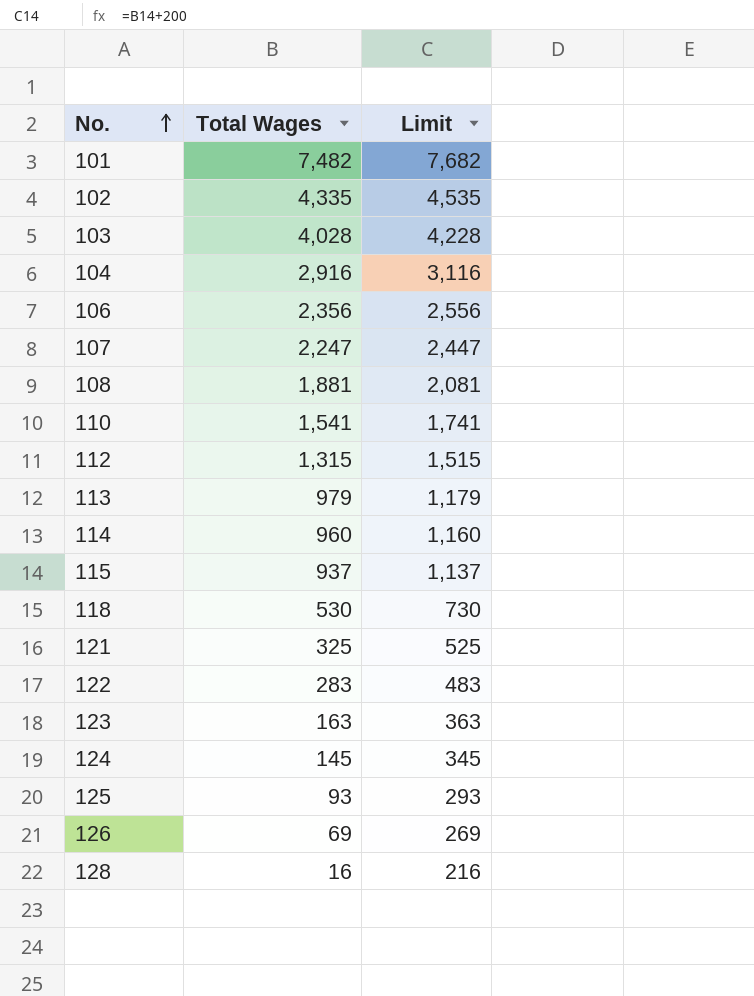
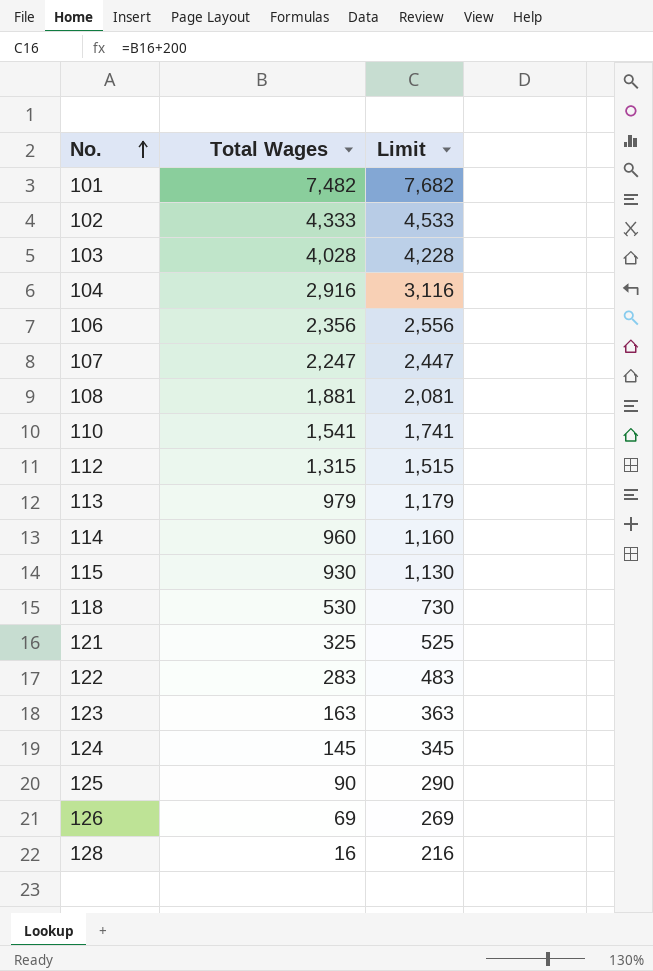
102 | Total Wages: 4,335 -> 4,333
102 | Limit: 4,535 -> 4,533
115 | Total Wages: 937 -> 930
115 | Limit: 1,137 -> 1,130
125 | Total Wages: 93 -> 90
125 | Limit: 293 -> 290

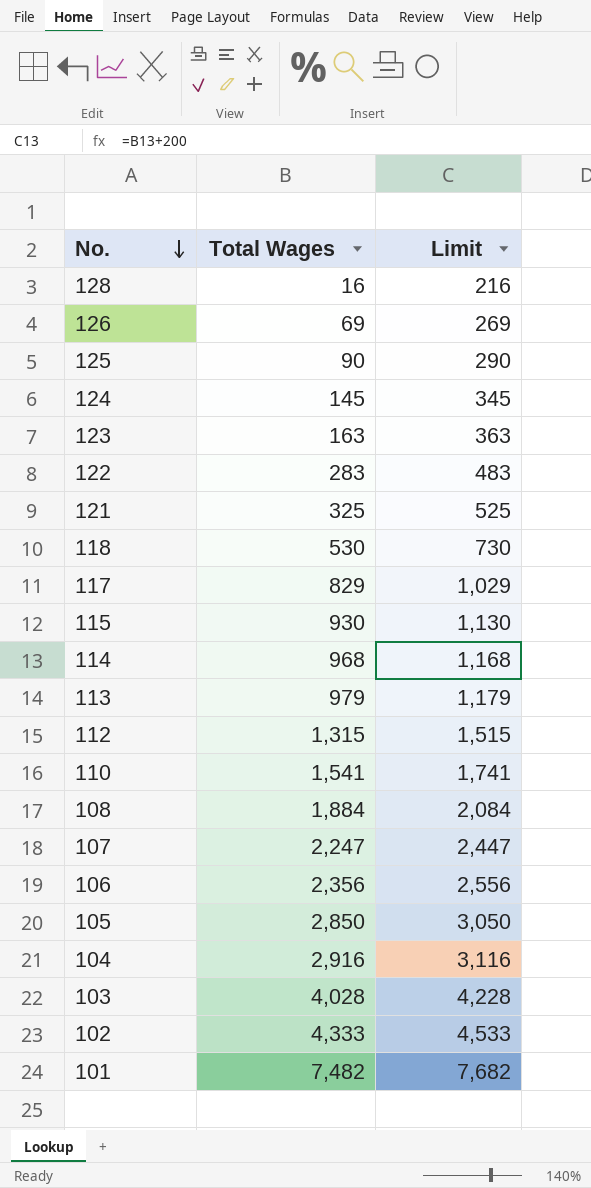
row order: No. ascending -> No. descending
row 117: none -> 829 | 1,029
114 | Total Wages: 960 -> 968
114 | Limit: 1,160 -> 1,168
108 | Total Wages: 1,881 -> 1,884
108 | Limit: 2,081 -> 2,084
row 105: none -> 2,850 | 3,050

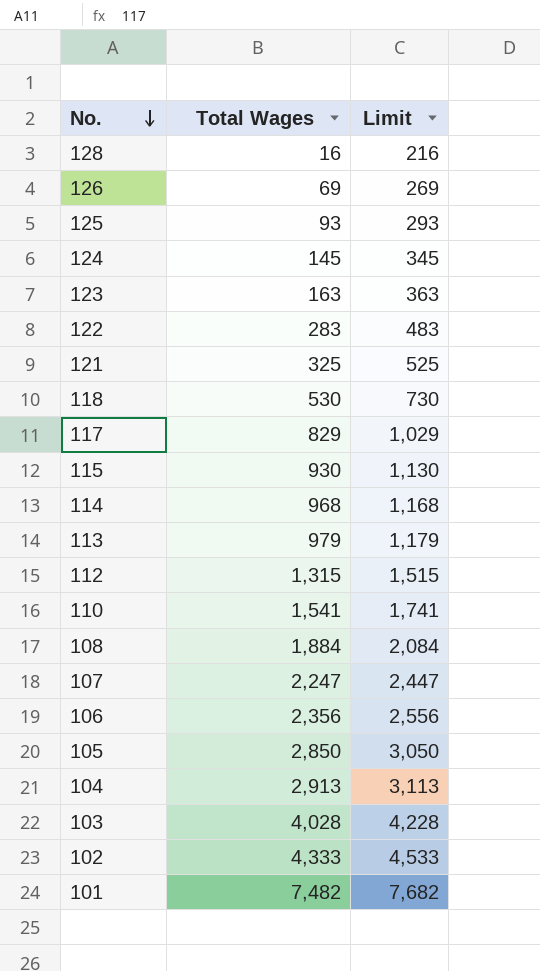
125 | Total Wages: 90 -> 93
125 | Limit: 290 -> 293
104 | Total Wages: 2,916 -> 2,913
104 | Limit: 3,116 -> 3,113

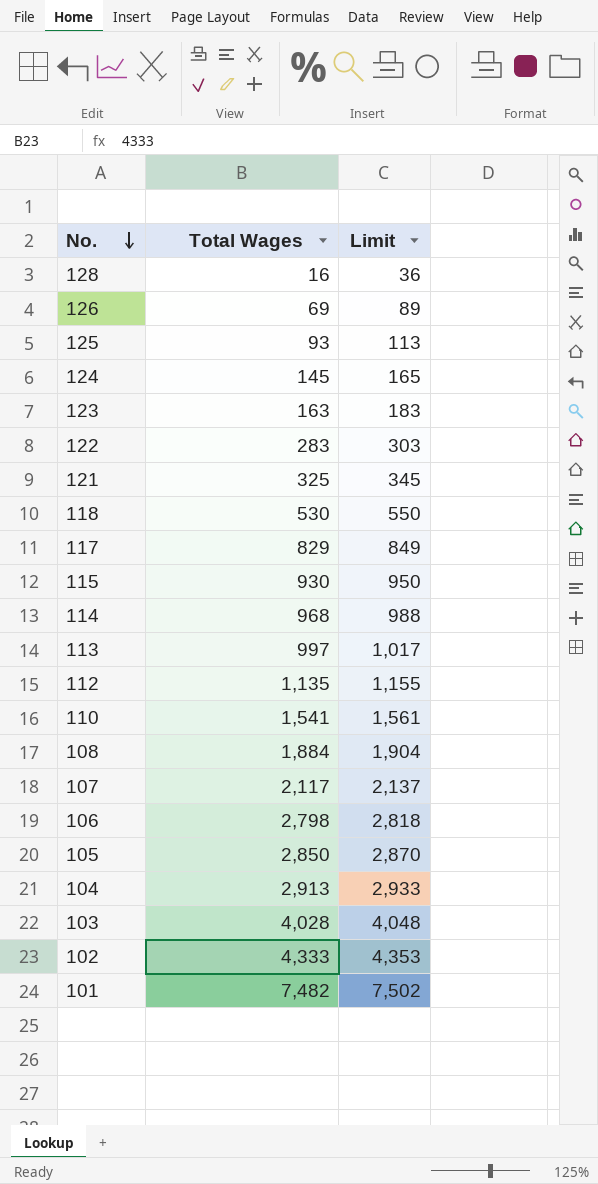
column Limit | formula: [Total Wages] + 200 -> [Total Wages] + 20
113 | Total Wages: 979 -> 997
112 | Total Wages: 1,315 -> 1,135
107 | Total Wages: 2,247 -> 2,117
106 | Total Wages: 2,356 -> 2,798

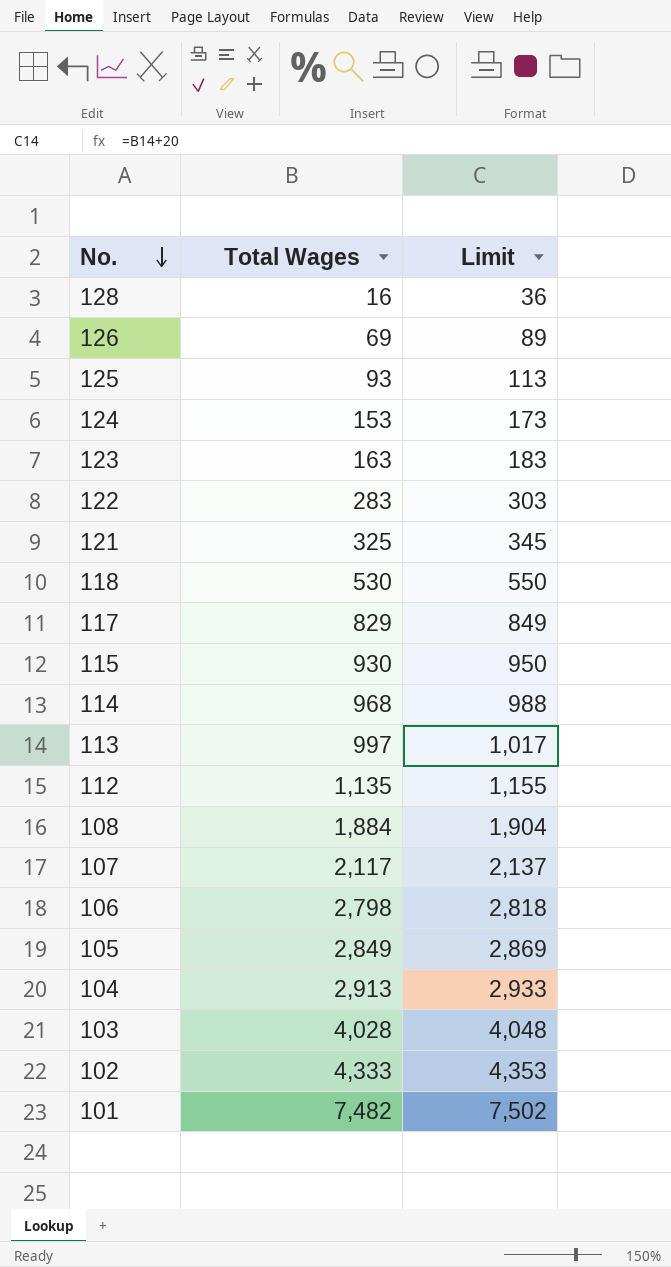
row 110: 1,541 | 1,561 -> none
124 | Total Wages: 145 -> 153
124 | Limit: 165 -> 173
105 | Total Wages: 2,850 -> 2,849
105 | Limit: 2,870 -> 2,869

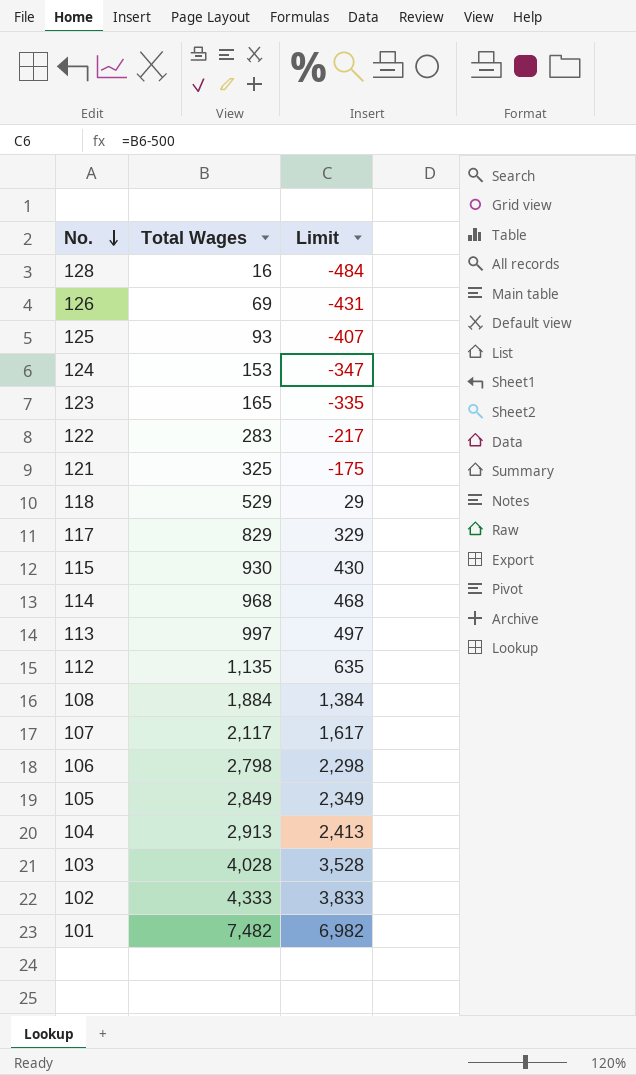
column Limit | formula: [Total Wages] + 20 -> [Total Wages] - 500
123 | Total Wages: 163 -> 165
118 | Total Wages: 530 -> 529

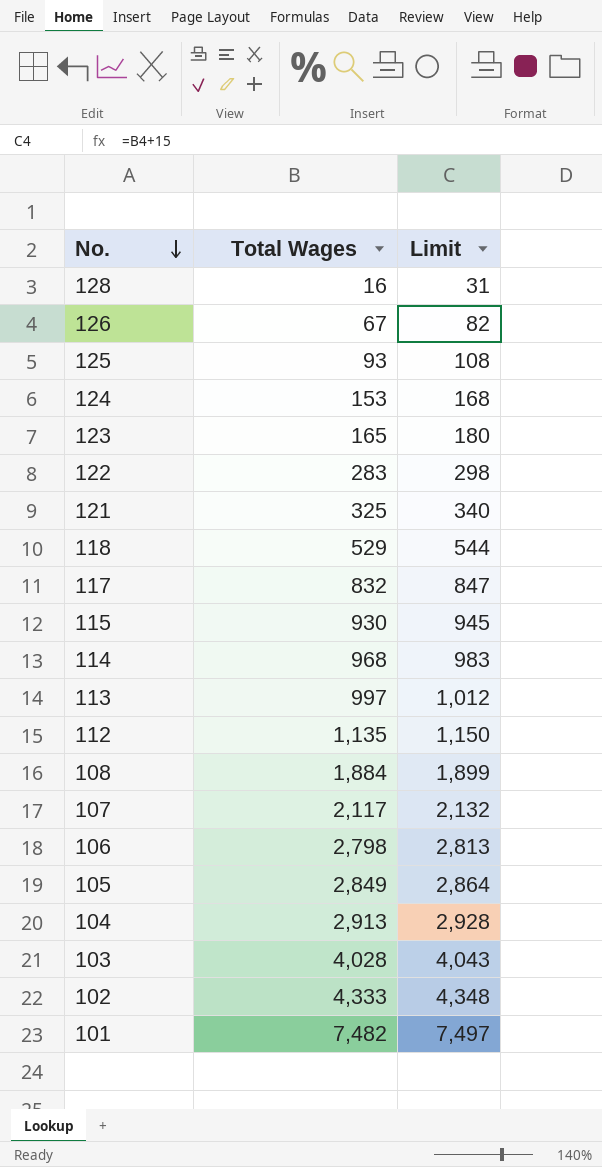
column Limit | formula: [Total Wages] - 500 -> [Total Wages] + 15
126 | Total Wages: 69 -> 67
117 | Total Wages: 829 -> 832

